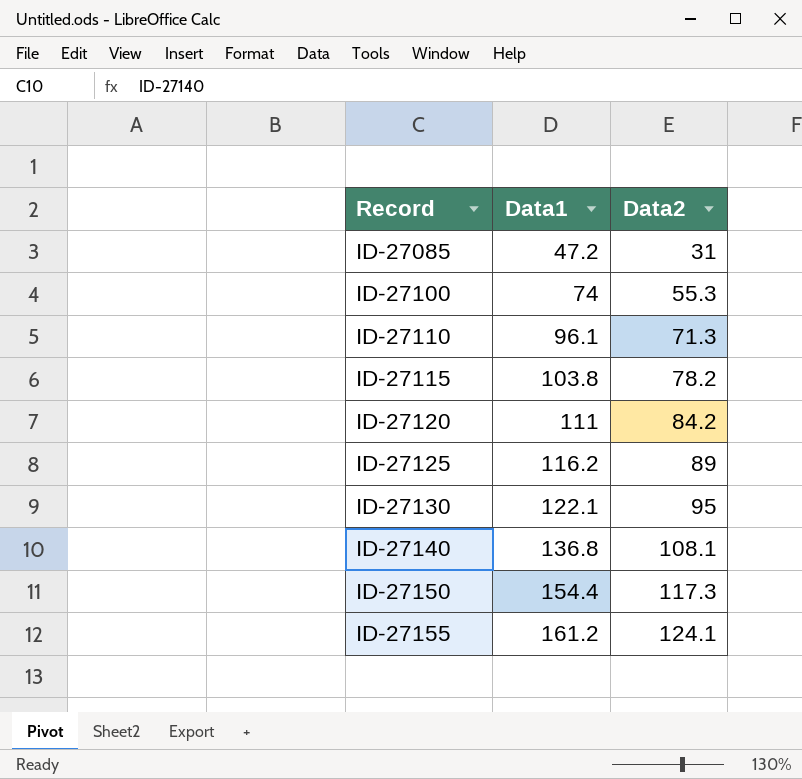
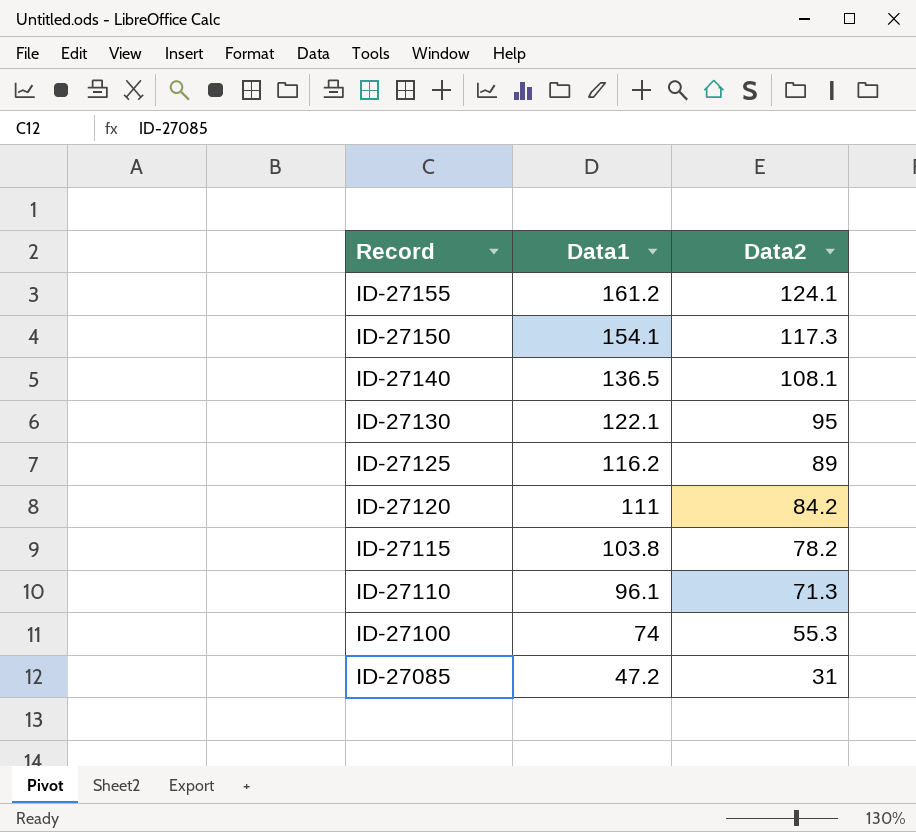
row order: Record ascending -> Record descending
ID-27150 | Data1: 154.4 -> 154.1
ID-27140 | Data1: 136.8 -> 136.5

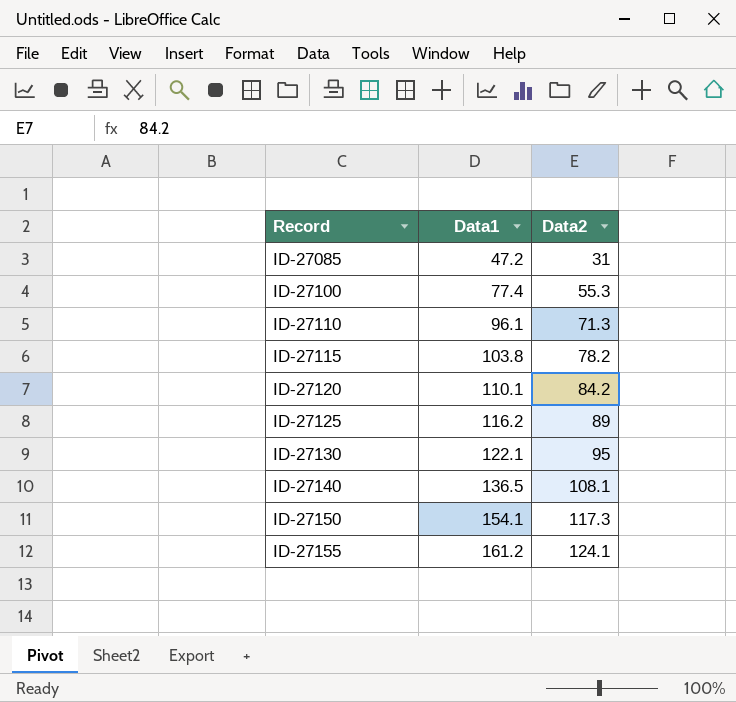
row order: Record descending -> Record ascending
ID-27100 | Data1: 74 -> 77.4
ID-27120 | Data1: 111 -> 110.1

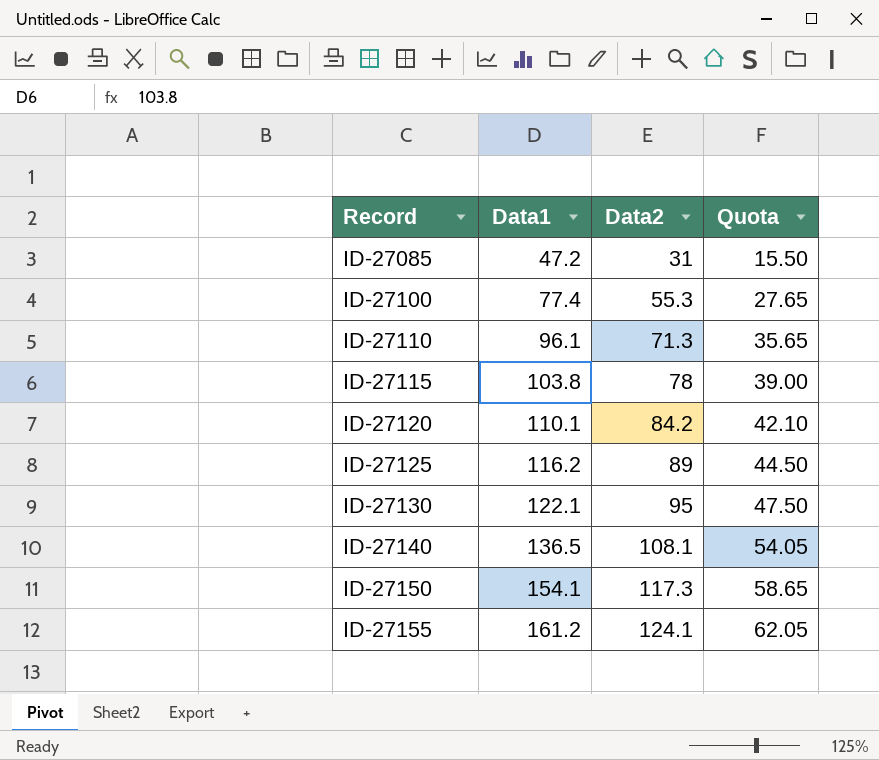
column Quota | formula: none -> [Data2] * 0.5
ID-27115 | Data2: 78.2 -> 78

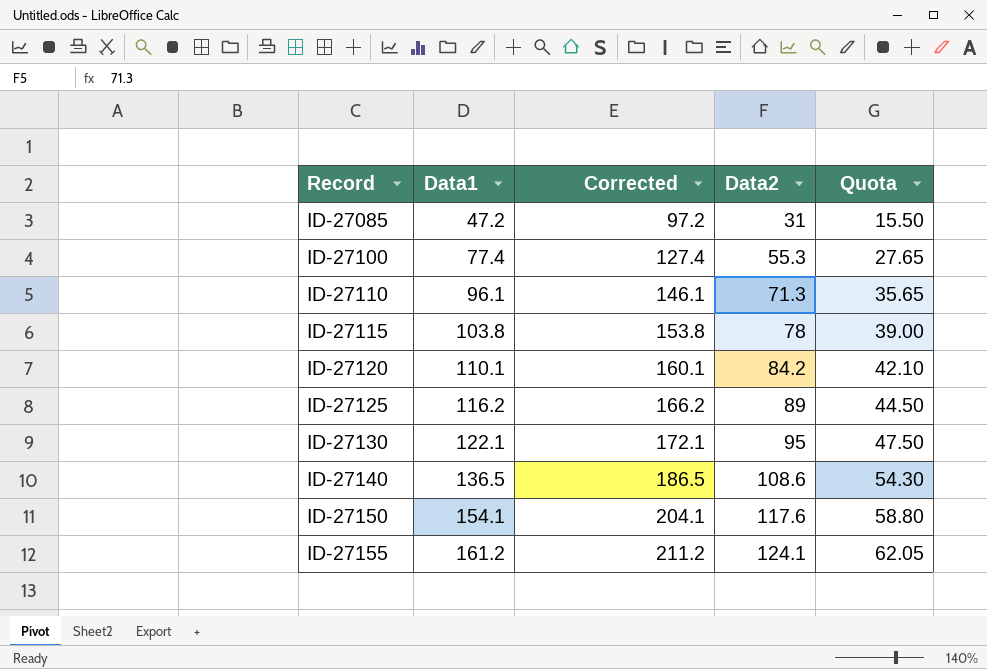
column Corrected | formula: none -> [Data1] + 50
ID-27140 | Data2: 108.1 -> 108.6
ID-27140 | Quota: 54.05 -> 54.30
ID-27150 | Data2: 117.3 -> 117.6
ID-27150 | Quota: 58.65 -> 58.80

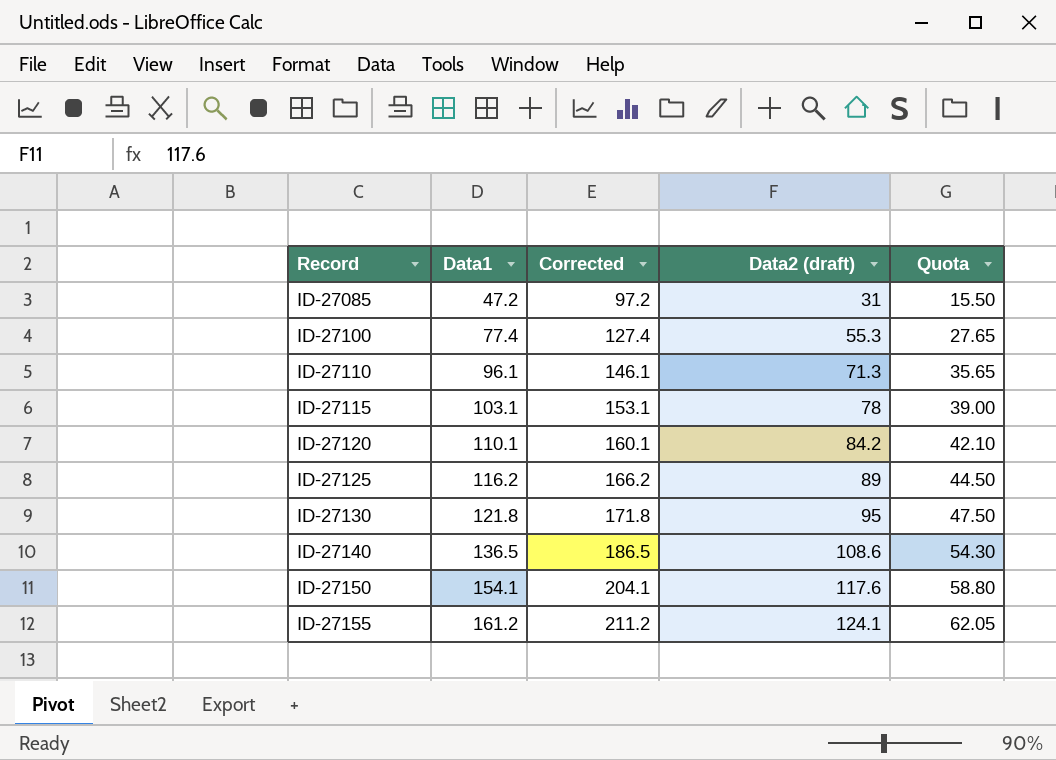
column name: Data2 -> Data2 (draft)
ID-27115 | Data1: 103.8 -> 103.1
ID-27115 | Corrected: 153.8 -> 153.1
ID-27130 | Data1: 122.1 -> 121.8
ID-27130 | Corrected: 172.1 -> 171.8

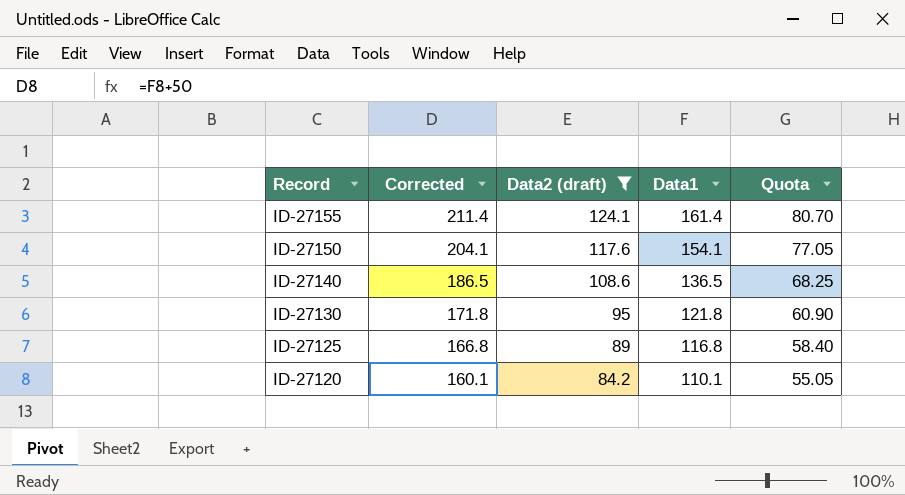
filter: none -> Data2 (draft) >= 84.2
row order: Record ascending -> Record descending
column Data1 | position: 2 -> 4
column Quota | formula: [Data2 (draft)] * 0.5 -> [Data1] * 0.5
ID-27155 | Corrected: 211.2 -> 211.4
ID-27155 | Data1: 161.2 -> 161.4
ID-27125 | Corrected: 166.2 -> 166.8
ID-27125 | Data1: 116.2 -> 116.8

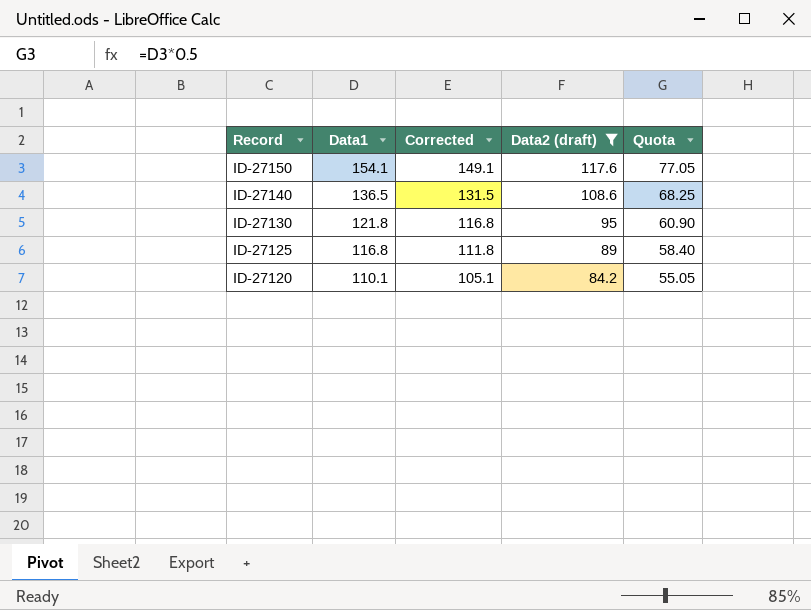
column Data1 | position: 4 -> 2
column Corrected | formula: [Data1] + 50 -> [Data1] - 5
row ID-27155: 211.4 | 124.1 | 161.4 | 80.70 -> none

